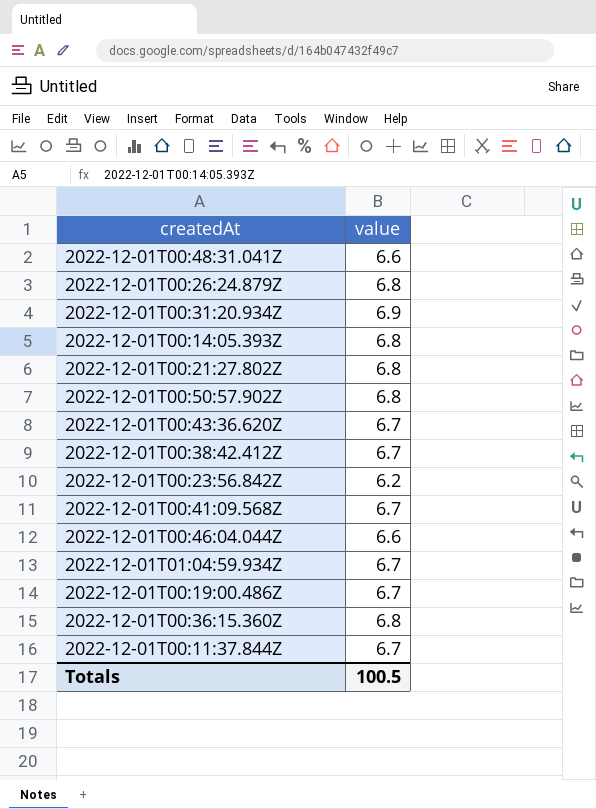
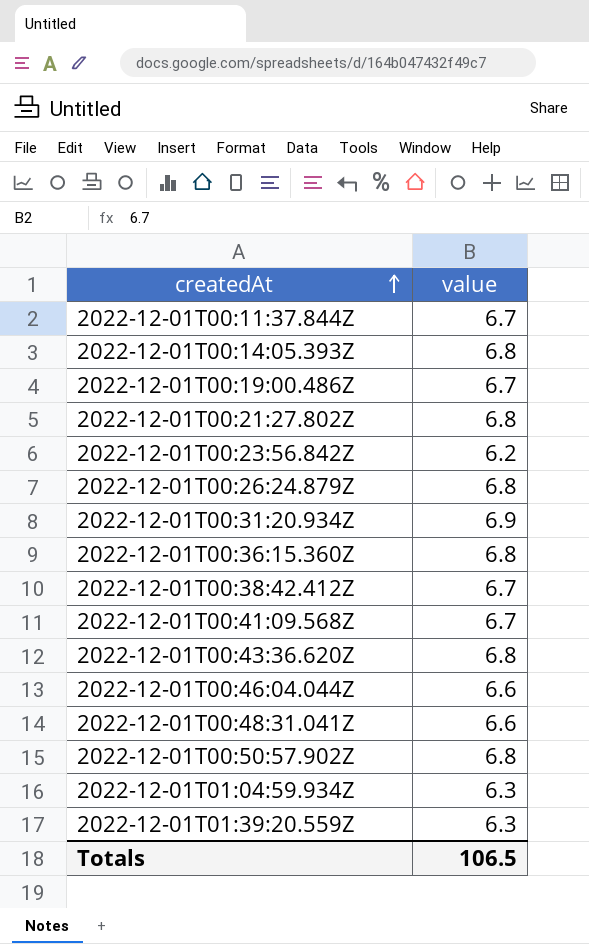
row order: none -> createdAt ascending
2022-12-01T00:43:36.620Z | value: 6.7 -> 6.8
2022-12-01T01:04:59.934Z | value: 6.7 -> 6.3
row 2022-12-01T01:39:20.559Z: none -> 6.3
Totals | value: 100.5 -> 106.5

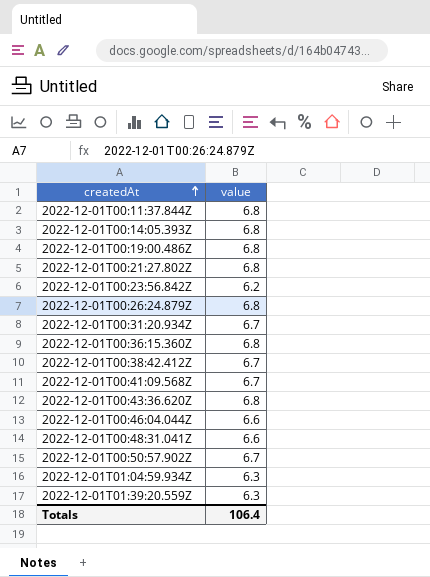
2022-12-01T00:11:37.844Z | value: 6.7 -> 6.8
2022-12-01T00:19:00.486Z | value: 6.7 -> 6.8
2022-12-01T00:31:20.934Z | value: 6.9 -> 6.7
2022-12-01T00:50:57.902Z | value: 6.8 -> 6.7
Totals | value: 106.5 -> 106.4

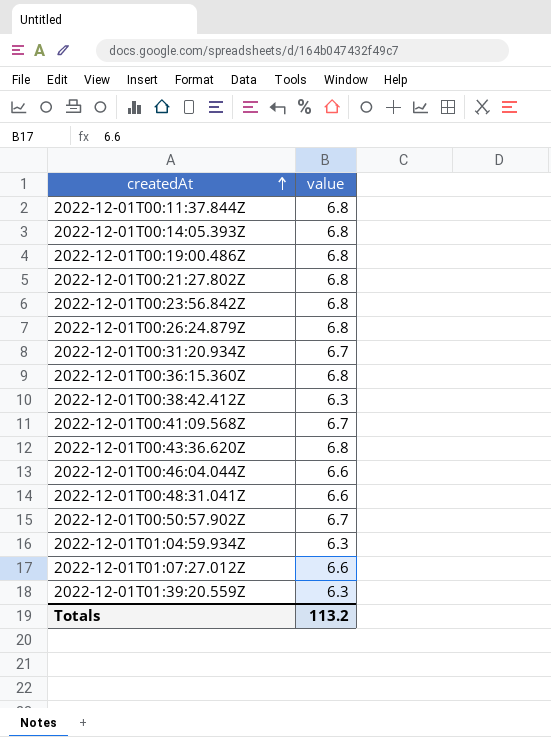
2022-12-01T00:23:56.842Z | value: 6.2 -> 6.8
2022-12-01T00:38:42.412Z | value: 6.7 -> 6.3
row 2022-12-01T01:07:27.012Z: none -> 6.6
Totals | value: 106.4 -> 113.2

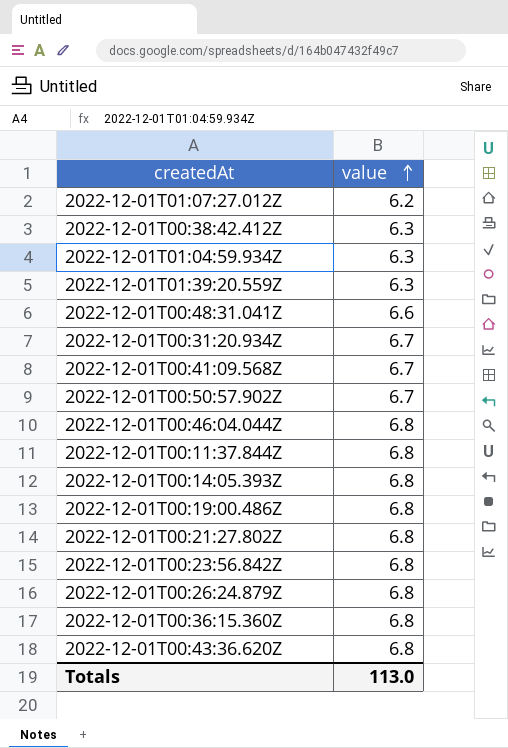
row order: createdAt ascending -> value ascending
2022-12-01T01:07:27.012Z | value: 6.6 -> 6.2
2022-12-01T00:46:04.044Z | value: 6.6 -> 6.8
Totals | value: 113.2 -> 113.0

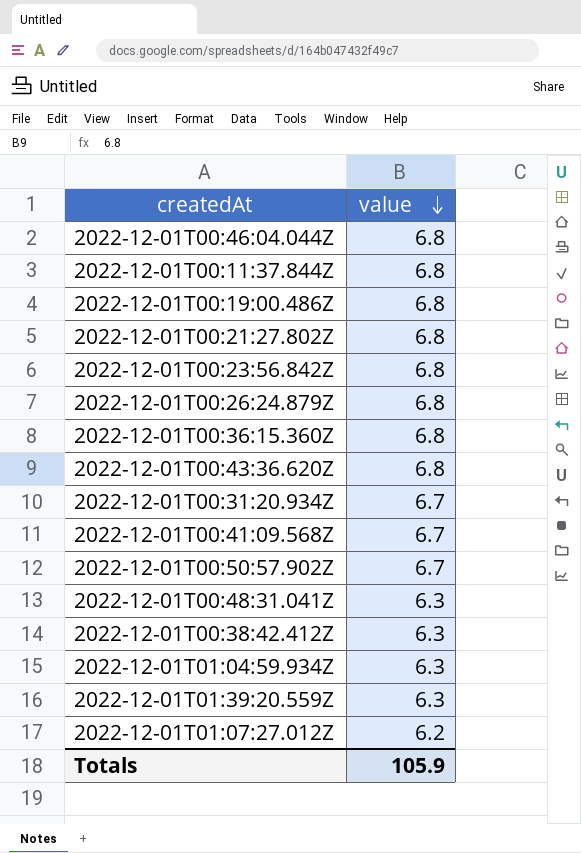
row order: value ascending -> value descending
row 2022-12-01T00:14:05.393Z: 6.8 -> none
2022-12-01T00:48:31.041Z | value: 6.6 -> 6.3
Totals | value: 113.0 -> 105.9

